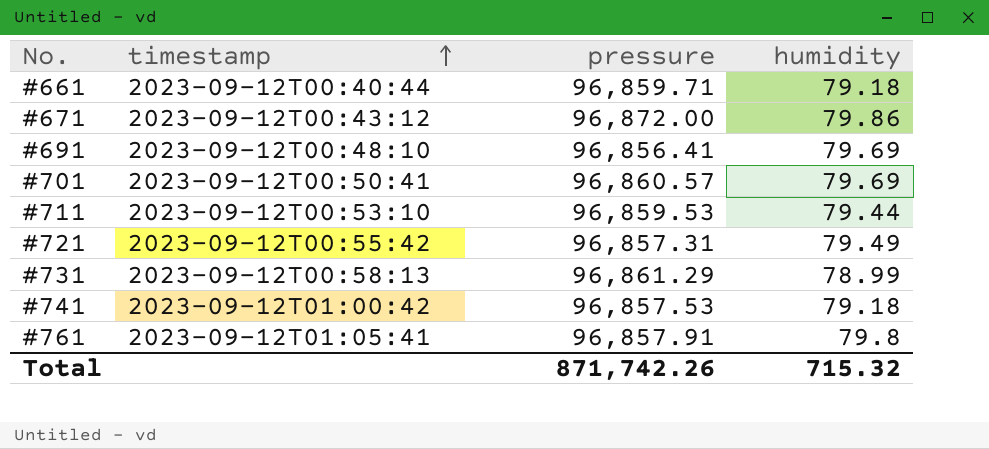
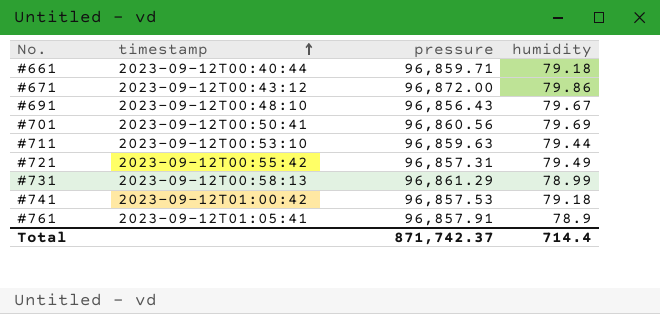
#691 | pressure: 96,856.41 -> 96,856.43
#691 | humidity: 79.69 -> 79.67
#701 | pressure: 96,860.57 -> 96,860.56
#711 | pressure: 96,859.53 -> 96,859.63
#761 | humidity: 79.8 -> 78.9
Total | pressure: 871,742.26 -> 871,742.37
Total | humidity: 715.32 -> 714.4

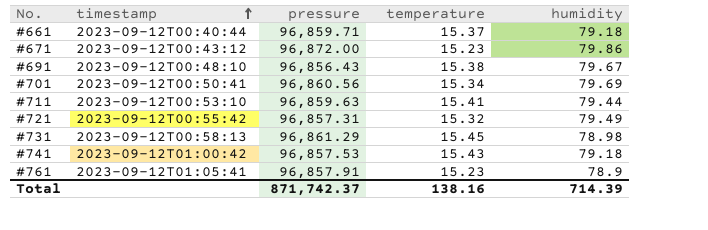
column temperature | position: none -> 4
#731 | humidity: 78.99 -> 78.98
Total | humidity: 714.4 -> 714.39

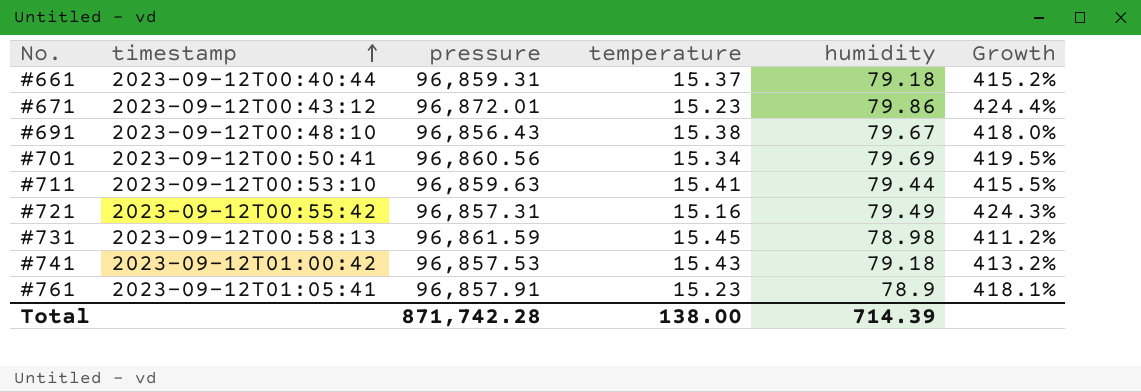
column Growth | formula: none -> ([humidity] - [temperature]) / [temperature]
#661 | pressure: 96,859.71 -> 96,859.31
#671 | pressure: 96,872.00 -> 96,872.01
#721 | temperature: 15.32 -> 15.16
#731 | pressure: 96,861.29 -> 96,861.59
Total | pressure: 871,742.37 -> 871,742.28
Total | temperature: 138.16 -> 138.00

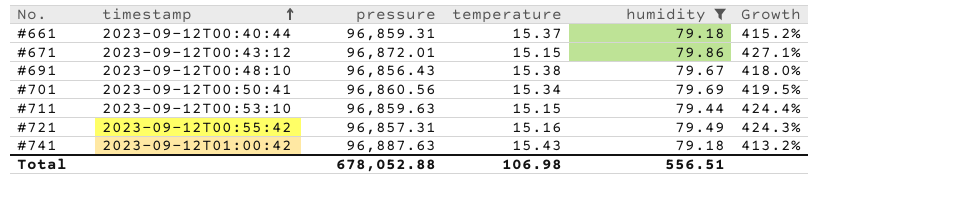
filter: none -> humidity >= 79.18
#671 | temperature: 15.23 -> 15.15
#671 | Growth: 424.4% -> 427.1%
#711 | temperature: 15.41 -> 15.15
#711 | Growth: 415.5% -> 424.4%
#741 | pressure: 96,857.53 -> 96,887.63
Total | pressure: 871,742.28 -> 678,052.88
Total | temperature: 138.00 -> 106.98
Total | humidity: 714.39 -> 556.51

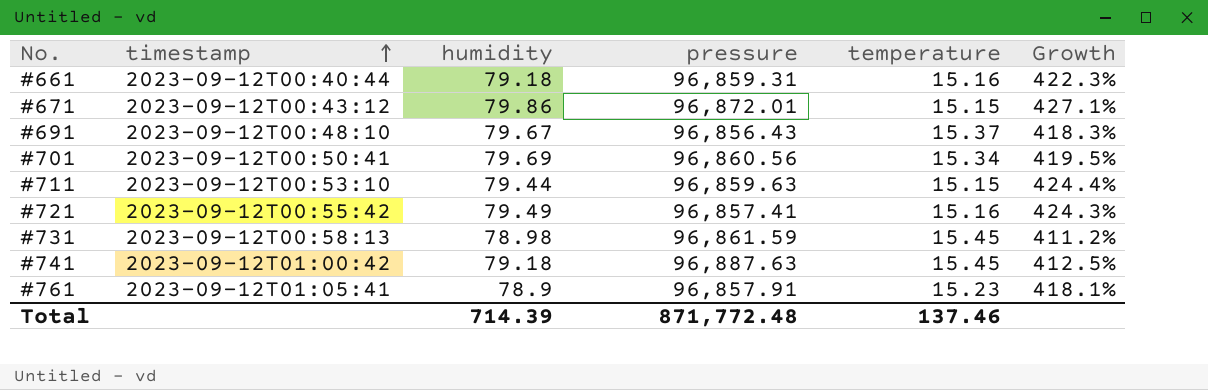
filter: humidity >= 79.18 -> none
column humidity | position: 5 -> 3
#661 | temperature: 15.37 -> 15.16
#661 | Growth: 415.2% -> 422.3%
#691 | temperature: 15.38 -> 15.37
#691 | Growth: 418.0% -> 418.3%
#721 | pressure: 96,857.31 -> 96,857.41
#741 | temperature: 15.43 -> 15.45
#741 | Growth: 413.2% -> 412.5%
Total | humidity: 556.51 -> 714.39
Total | pressure: 678,052.88 -> 871,772.48
Total | temperature: 106.98 -> 137.46

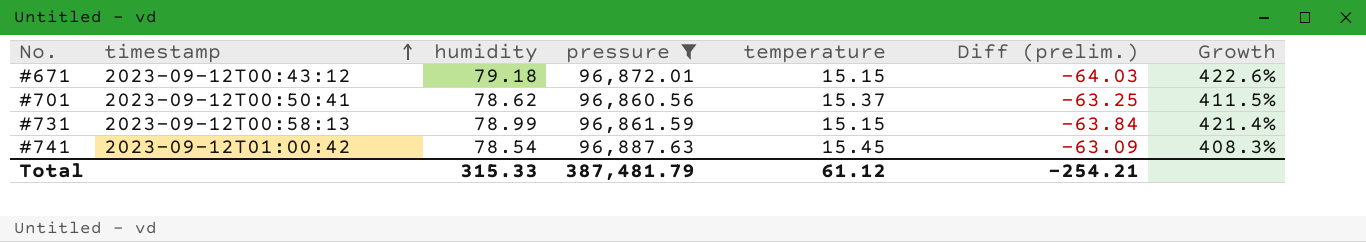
filter: none -> pressure >= 96,860.56
column Diff (prelim.) | formula: none -> [temperature] - [humidity]
#671 | humidity: 79.86 -> 79.18
#671 | Growth: 427.1% -> 422.6%
#701 | humidity: 79.69 -> 78.62
#701 | temperature: 15.34 -> 15.37
#701 | Growth: 419.5% -> 411.5%
#731 | humidity: 78.98 -> 78.99
#731 | temperature: 15.45 -> 15.15
#731 | Growth: 411.2% -> 421.4%
#741 | humidity: 79.18 -> 78.54
#741 | Growth: 412.5% -> 408.3%
Total | humidity: 714.39 -> 315.33
Total | pressure: 871,772.48 -> 387,481.79
Total | temperature: 137.46 -> 61.12

